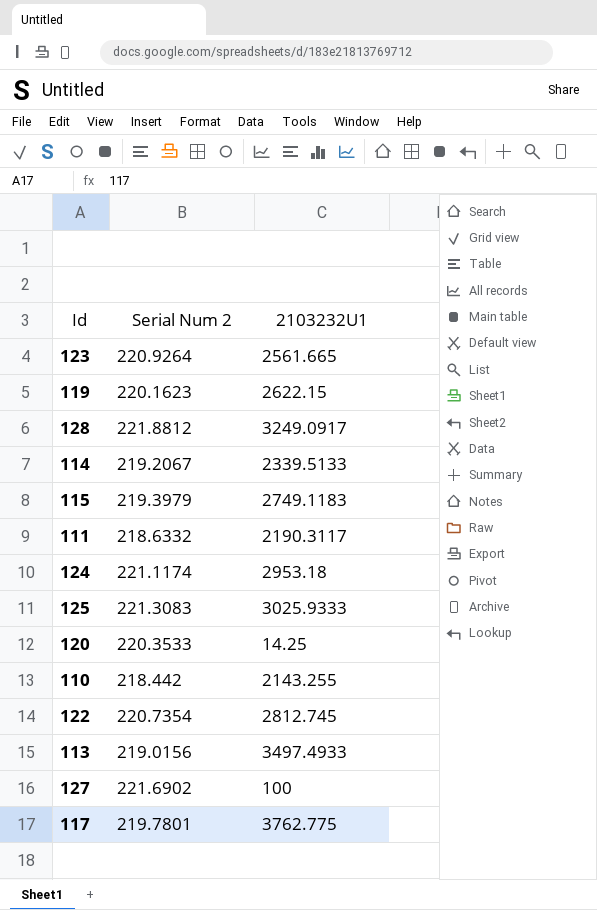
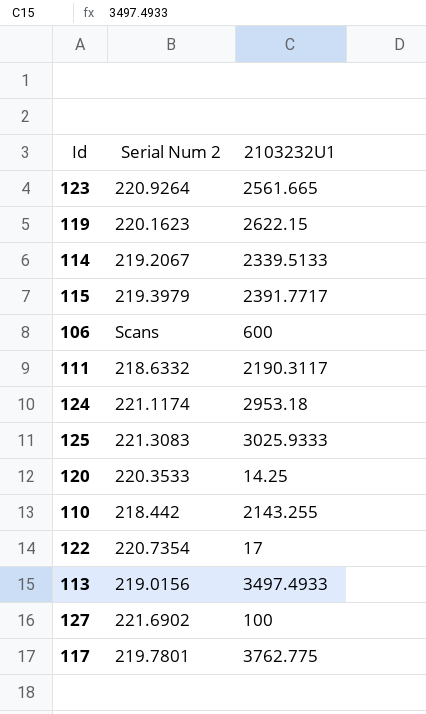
row 128: 221.8812 | 3249.0917 -> none
115 | 2103232U1: 2749.1183 -> 2391.7717
row 106: none -> Scans | 600
122 | 2103232U1: 2812.745 -> 17

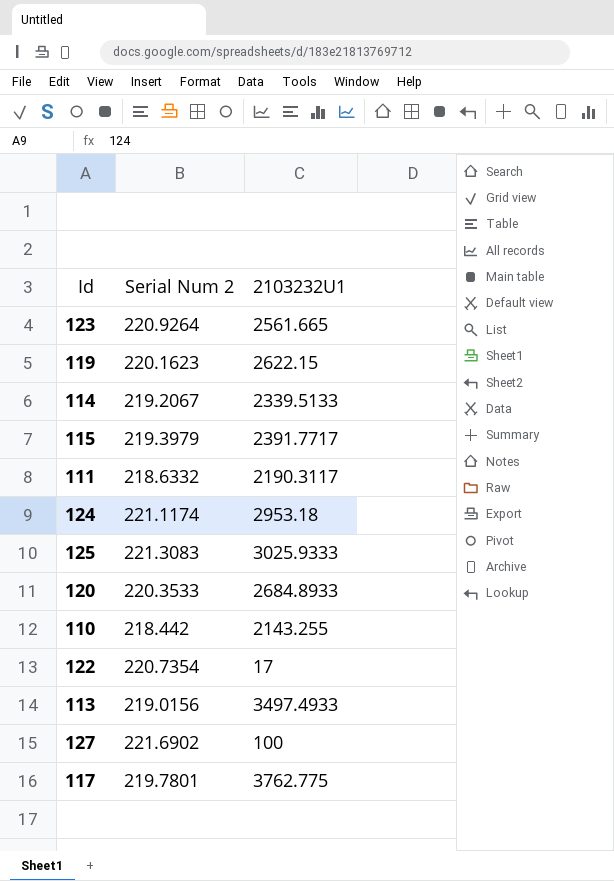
row 106: Scans | 600 -> none
120 | 2103232U1: 14.25 -> 2684.8933

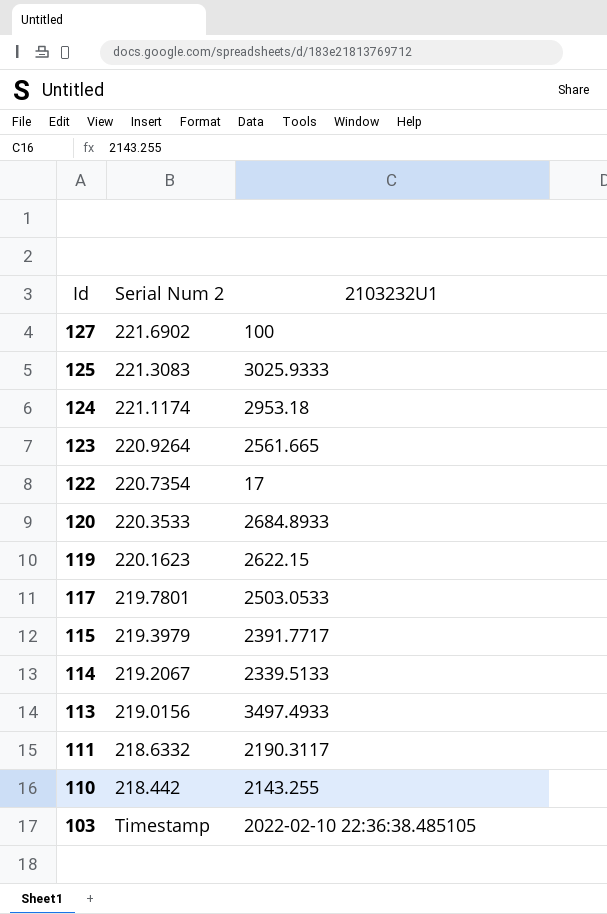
row order: none -> Id descending
117 | 2103232U1: 3762.775 -> 2503.0533
row 103: none -> Timestamp | 2022-02-10 22:36:38.485105

